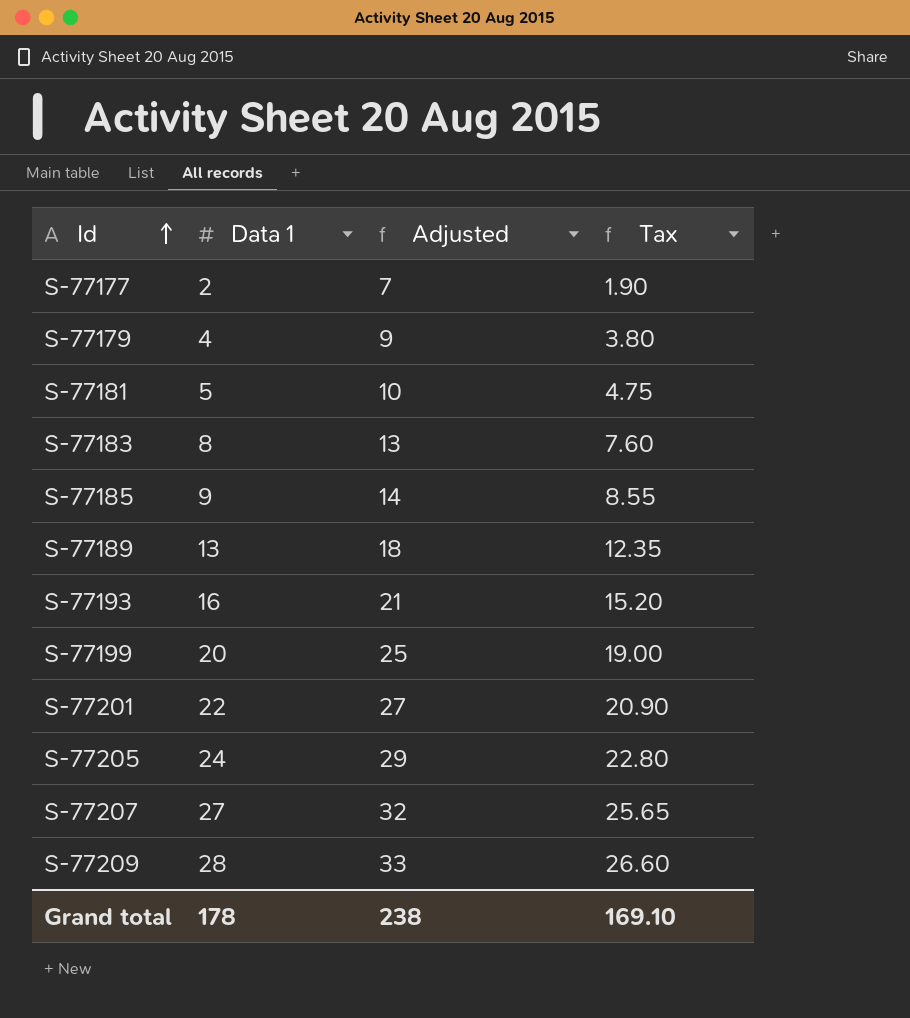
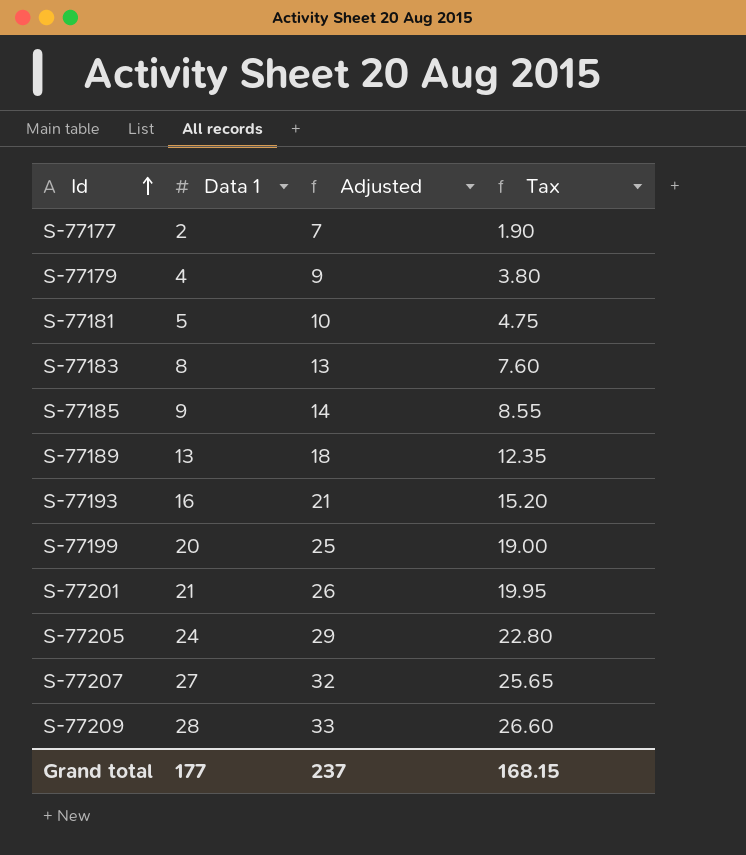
S-77201 | Data 1: 22 -> 21
S-77201 | Adjusted: 27 -> 26
S-77201 | Tax: 20.90 -> 19.95
Grand total | Data 1: 178 -> 177
Grand total | Adjusted: 238 -> 237
Grand total | Tax: 169.10 -> 168.15

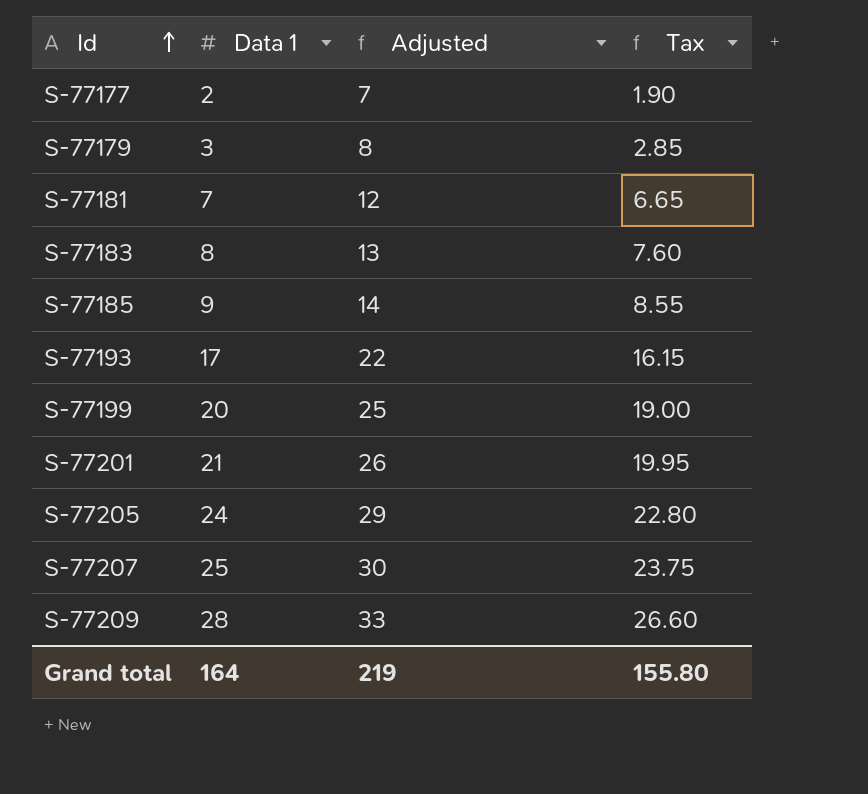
row S-77189: 13 | 18 | 12.35 -> none
S-77179 | Data 1: 4 -> 3
S-77179 | Adjusted: 9 -> 8
S-77179 | Tax: 3.80 -> 2.85
S-77181 | Data 1: 5 -> 7
S-77181 | Adjusted: 10 -> 12
S-77181 | Tax: 4.75 -> 6.65
S-77193 | Data 1: 16 -> 17
S-77193 | Adjusted: 21 -> 22
S-77193 | Tax: 15.20 -> 16.15
S-77207 | Data 1: 27 -> 25
S-77207 | Adjusted: 32 -> 30
S-77207 | Tax: 25.65 -> 23.75
Grand total | Data 1: 177 -> 164
Grand total | Adjusted: 237 -> 219
Grand total | Tax: 168.15 -> 155.80

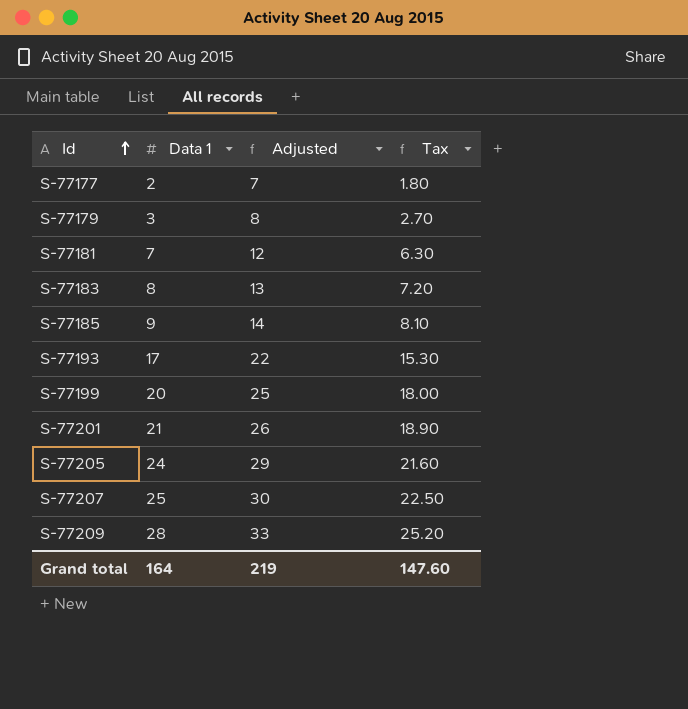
column Tax | formula: [Data 1] * 0.95 -> [Data 1] * 0.9
Grand total | Tax: 155.80 -> 147.60

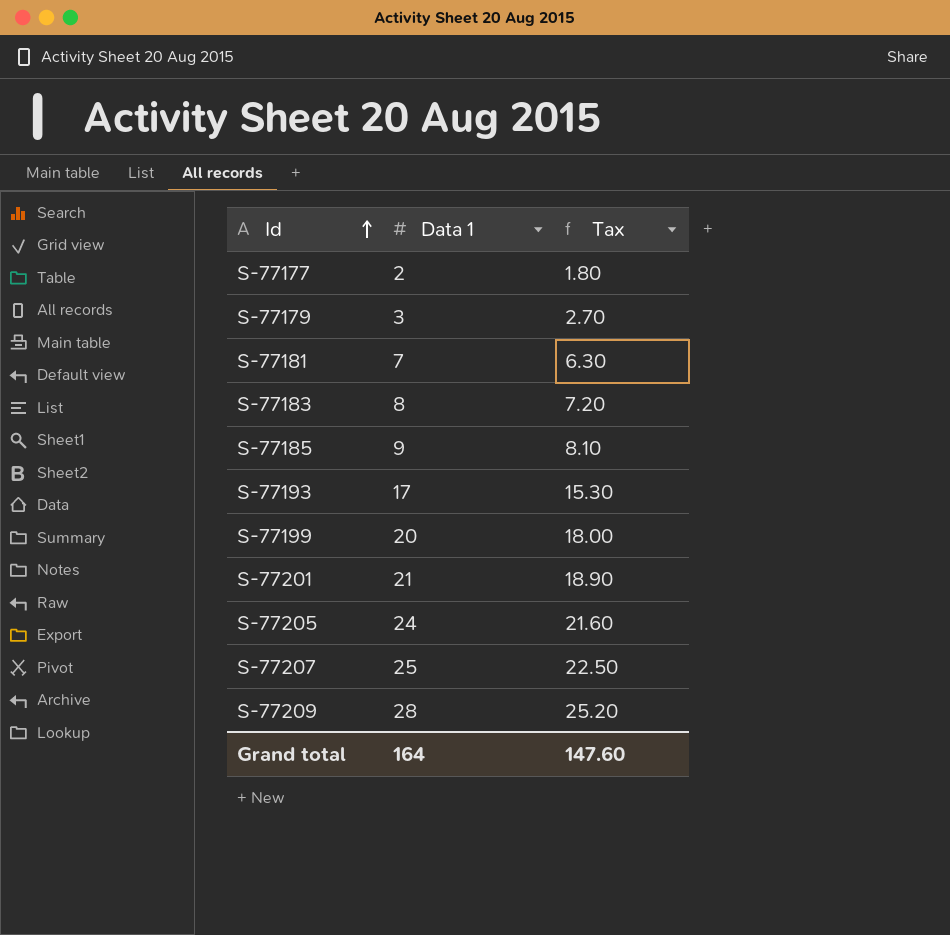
column Adjusted | formula: [Data 1] + 5 -> none

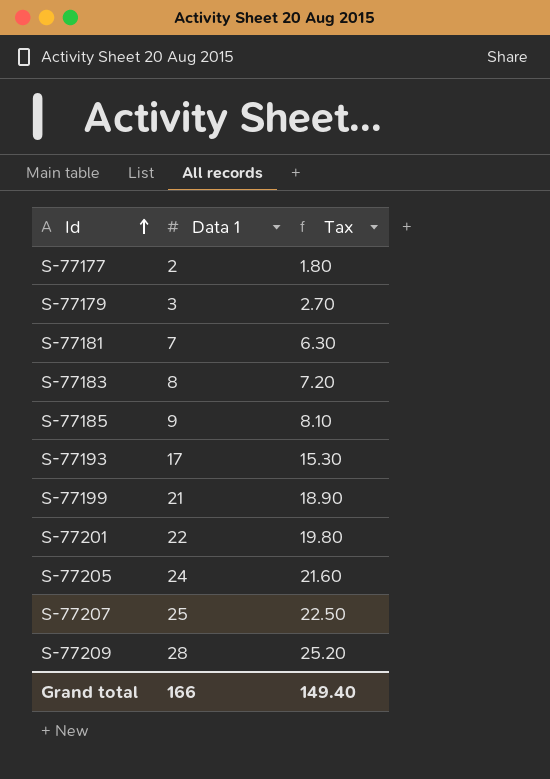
S-77199 | Data 1: 20 -> 21
S-77199 | Tax: 18.00 -> 18.90
S-77201 | Data 1: 21 -> 22
S-77201 | Tax: 18.90 -> 19.80
Grand total | Data 1: 164 -> 166
Grand total | Tax: 147.60 -> 149.40

